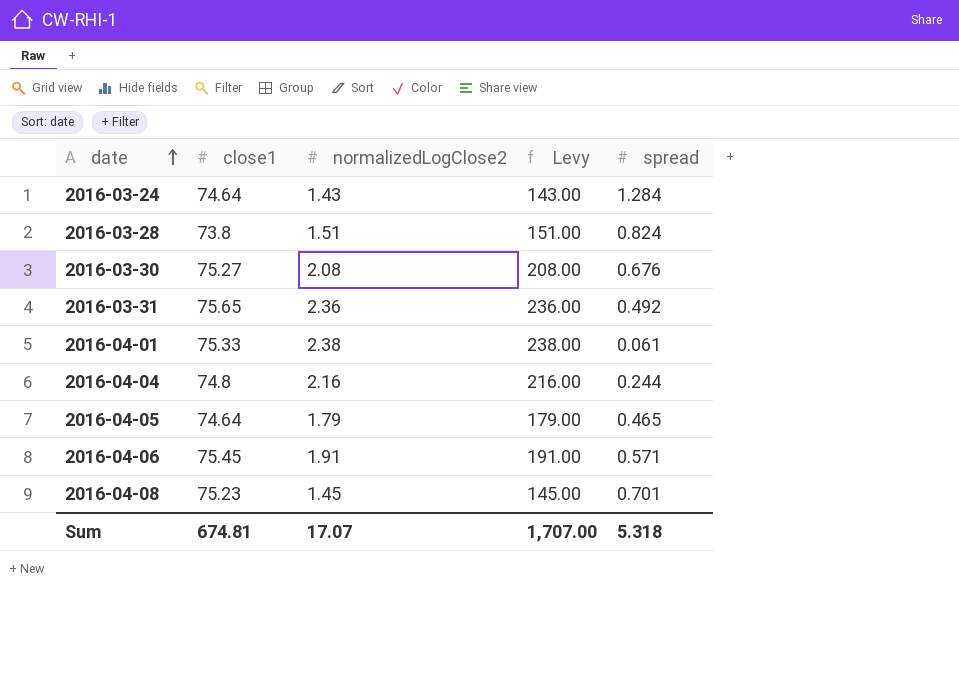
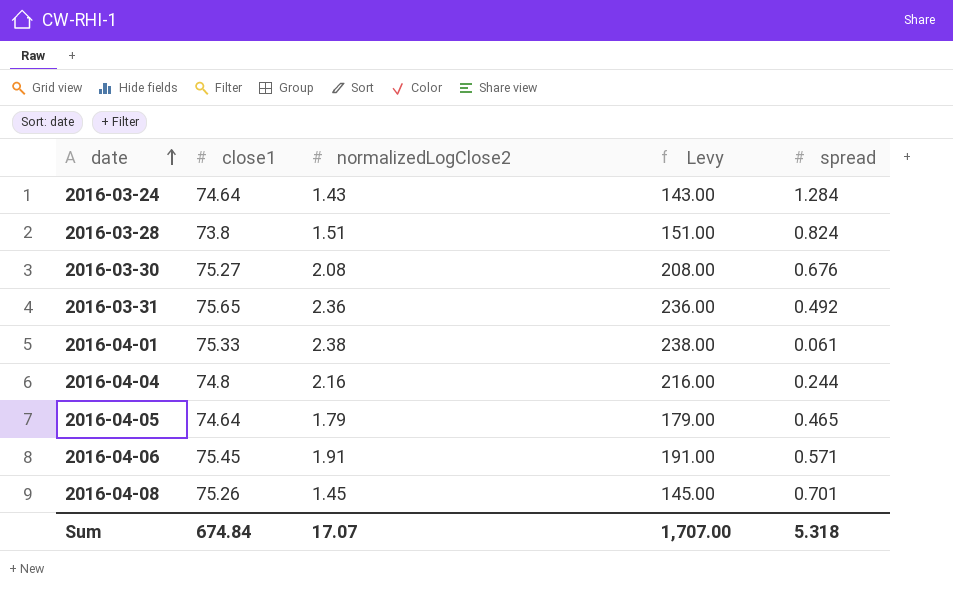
2016-04-08 | close1: 75.23 -> 75.26
Sum | close1: 674.81 -> 674.84

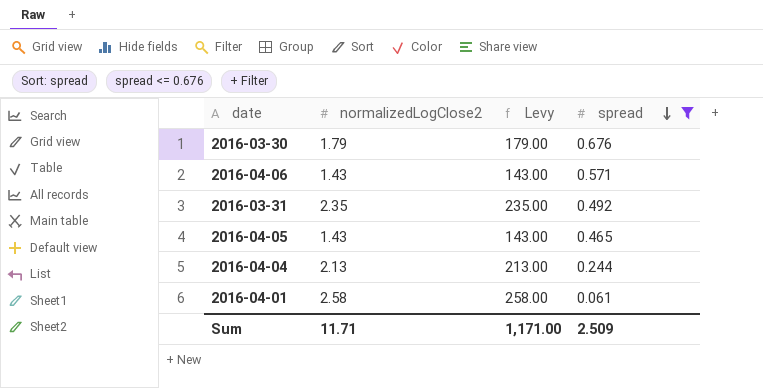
filter: none -> spread <= 0.676
row order: date ascending -> spread descending
column close1 | position: 2 -> none
2016-03-30 | normalizedLogClose2: 2.08 -> 1.79
2016-03-30 | Levy: 208.00 -> 179.00
2016-04-06 | normalizedLogClose2: 1.91 -> 1.43
2016-04-06 | Levy: 191.00 -> 143.00
2016-03-31 | normalizedLogClose2: 2.36 -> 2.35
2016-03-31 | Levy: 236.00 -> 235.00
2016-04-05 | normalizedLogClose2: 1.79 -> 1.43
2016-04-05 | Levy: 179.00 -> 143.00
2016-04-04 | normalizedLogClose2: 2.16 -> 2.13
2016-04-04 | Levy: 216.00 -> 213.00
2016-04-01 | normalizedLogClose2: 2.38 -> 2.58
2016-04-01 | Levy: 238.00 -> 258.00
Sum | normalizedLogClose2: 17.07 -> 11.71
Sum | Levy: 1,707.00 -> 1,171.00
Sum | spread: 5.318 -> 2.509

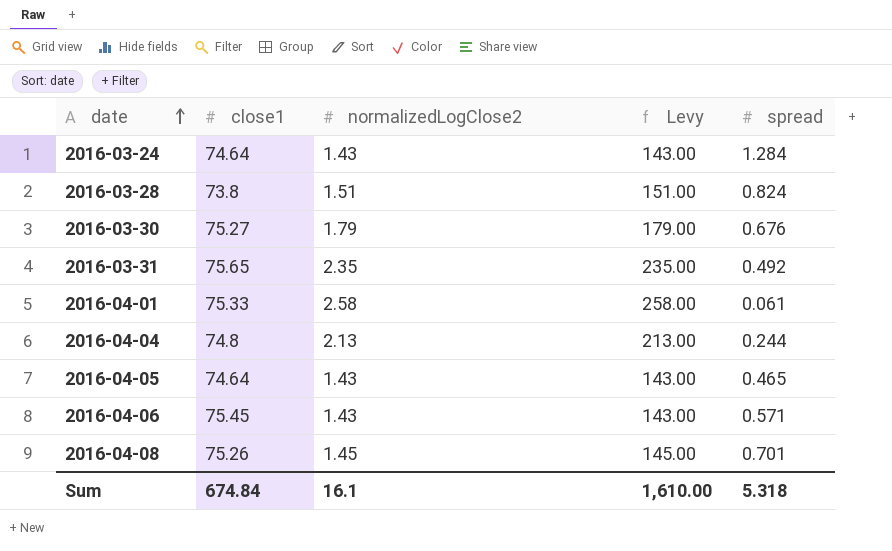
filter: spread <= 0.676 -> none
row order: spread descending -> date ascending
column close1 | position: none -> 2
Sum | normalizedLogClose2: 11.71 -> 16.1
Sum | Levy: 1,171.00 -> 1,610.00
Sum | spread: 2.509 -> 5.318

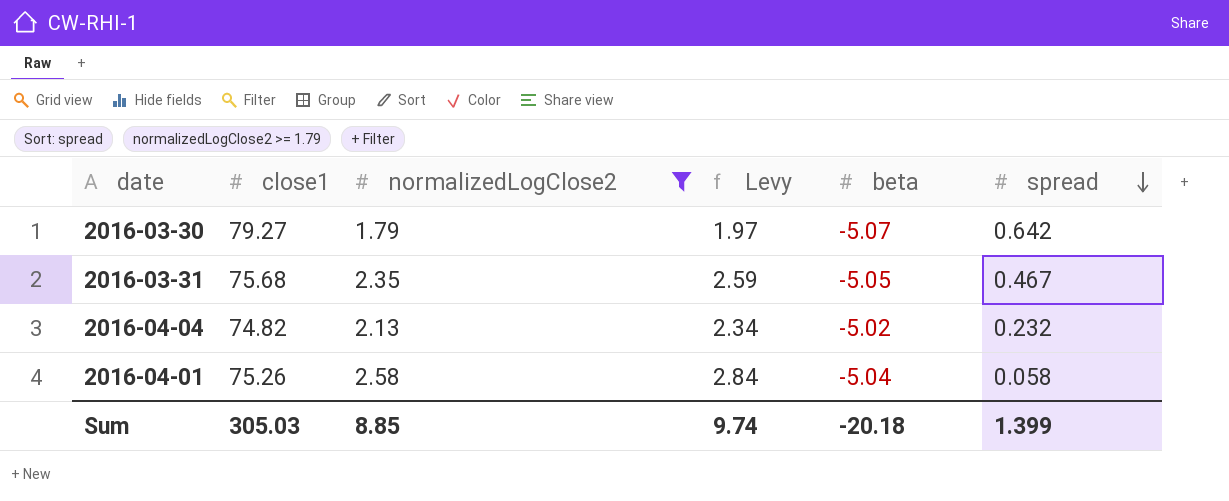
filter: none -> normalizedLogClose2 >= 1.79
row order: date ascending -> spread descending
column Levy | formula: [normalizedLogClose2] * 100 -> [normalizedLogClose2] * 1.1
column beta | position: none -> 5
2016-03-30 | close1: 75.27 -> 79.27
2016-03-30 | spread: 0.676 -> 0.642
2016-03-31 | close1: 75.65 -> 75.68
2016-03-31 | spread: 0.492 -> 0.467
2016-04-04 | close1: 74.8 -> 74.82
2016-04-04 | spread: 0.244 -> 0.232
2016-04-01 | close1: 75.33 -> 75.26
2016-04-01 | spread: 0.061 -> 0.058
Sum | close1: 674.84 -> 305.03
Sum | normalizedLogClose2: 16.1 -> 8.85
Sum | Levy: 1,610.00 -> 9.74
Sum | spread: 5.318 -> 1.399

